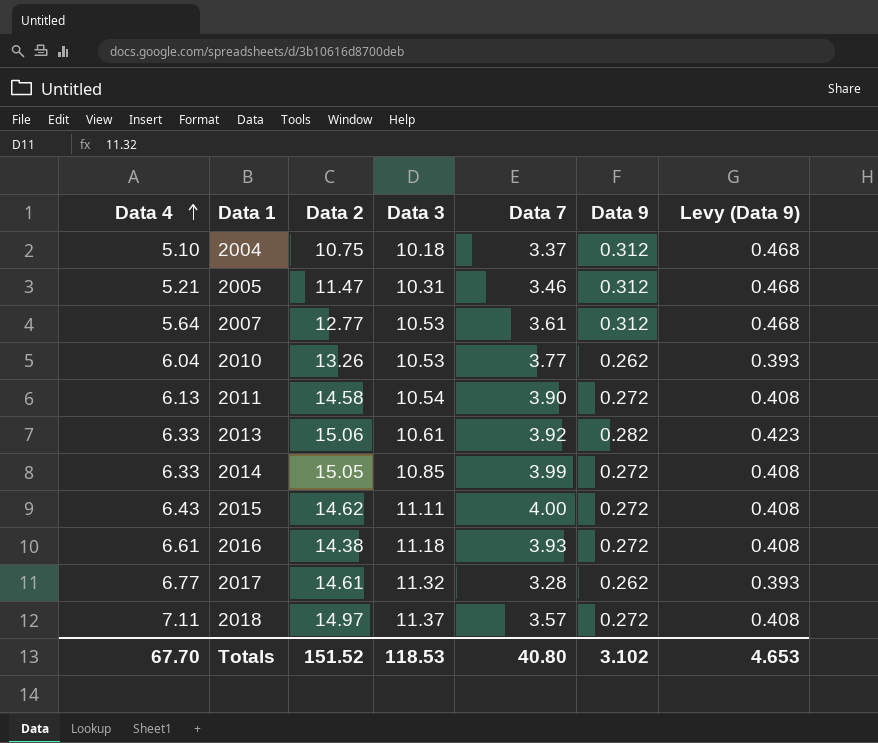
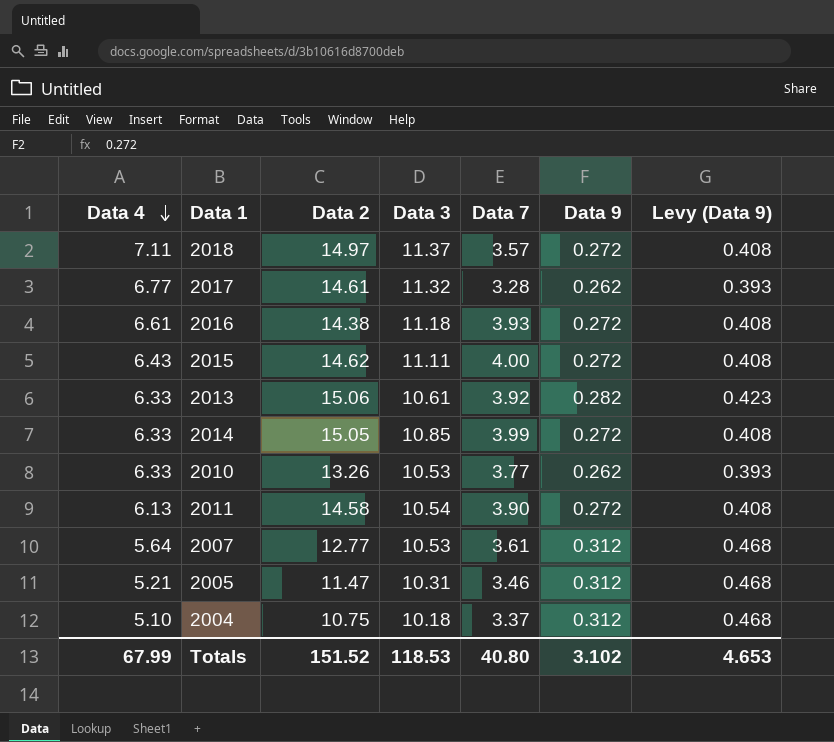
row order: Data 4 ascending -> Data 4 descending
2010 | Data 4: 6.04 -> 6.33
Totals | Data 4: 67.70 -> 67.99

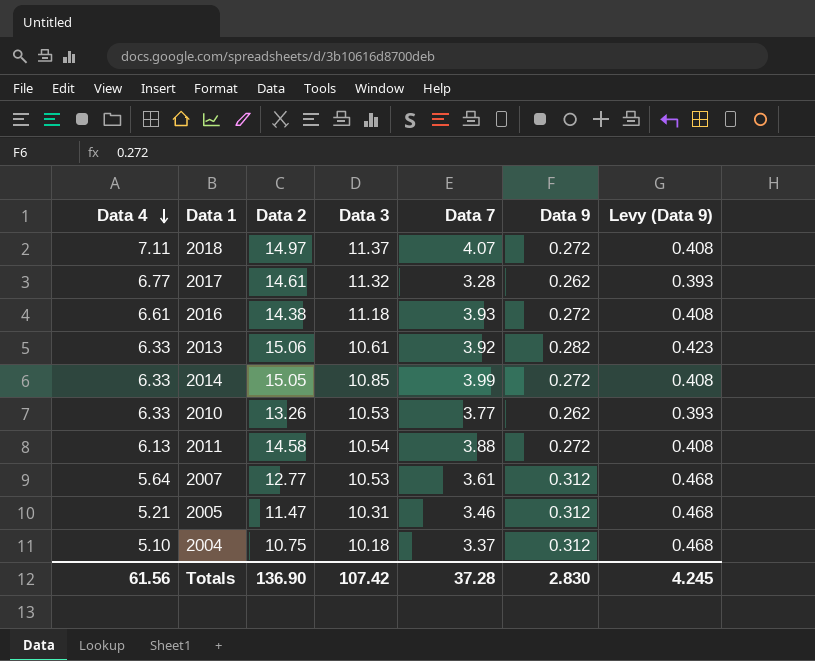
row 2015: 6.43 | 14.62 | 11.11 | 4.00 | 0.272 | 0.408 -> none
2018 | Data 7: 3.57 -> 4.07
2011 | Data 7: 3.90 -> 3.88
Totals | Data 4: 67.99 -> 61.56
Totals | Data 2: 151.52 -> 136.90
Totals | Data 3: 118.53 -> 107.42
Totals | Data 7: 40.80 -> 37.28
Totals | Data 9: 3.102 -> 2.830
Totals | Levy (Data 9): 4.653 -> 4.245

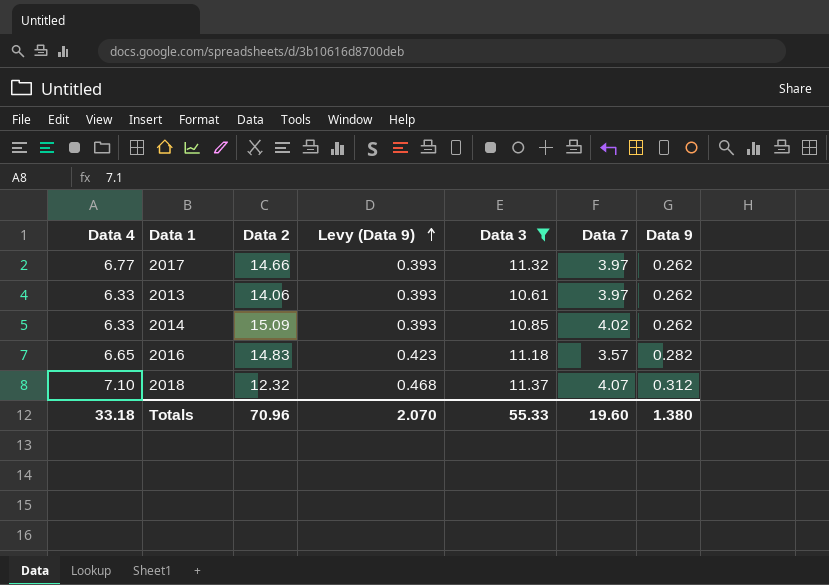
filter: none -> Data 3 >= 10.61
row order: Data 4 descending -> Levy (Data 9) ascending
column Levy (Data 9) | position: 7 -> 4
2017 | Data 2: 14.61 -> 14.66
2017 | Data 7: 3.28 -> 3.97
2013 | Data 2: 15.06 -> 14.06
2013 | Levy (Data 9): 0.423 -> 0.393
2013 | Data 7: 3.92 -> 3.97
2013 | Data 9: 0.282 -> 0.262
2014 | Data 2: 15.05 -> 15.09
2014 | Levy (Data 9): 0.408 -> 0.393
2014 | Data 7: 3.99 -> 4.02
2014 | Data 9: 0.272 -> 0.262
2016 | Data 4: 6.61 -> 6.65
2016 | Data 2: 14.38 -> 14.83
2016 | Levy (Data 9): 0.408 -> 0.423
2016 | Data 7: 3.93 -> 3.57
2016 | Data 9: 0.272 -> 0.282
2018 | Data 4: 7.11 -> 7.10
2018 | Data 2: 14.97 -> 12.32
2018 | Levy (Data 9): 0.408 -> 0.468
2018 | Data 9: 0.272 -> 0.312
Totals | Data 4: 61.56 -> 33.18
Totals | Data 2: 136.90 -> 70.96
Totals | Levy (Data 9): 4.245 -> 2.070
Totals | Data 3: 107.42 -> 55.33
Totals | Data 7: 37.28 -> 19.60
Totals | Data 9: 2.830 -> 1.380

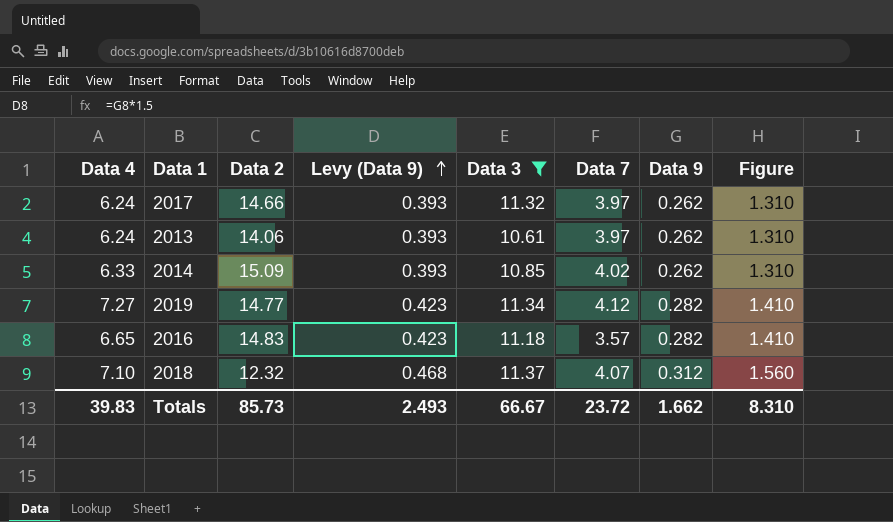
column Figure | formula: none -> [Data 9] * 5
2017 | Data 4: 6.77 -> 6.24
2013 | Data 4: 6.33 -> 6.24
row 2019: none -> 7.27 | 14.77 | 0.423 | 11.34 | 4.12 | 0.282 | 1.410
Totals | Data 4: 33.18 -> 39.83
Totals | Data 2: 70.96 -> 85.73
Totals | Levy (Data 9): 2.070 -> 2.493
Totals | Data 3: 55.33 -> 66.67
Totals | Data 7: 19.60 -> 23.72
Totals | Data 9: 1.380 -> 1.662

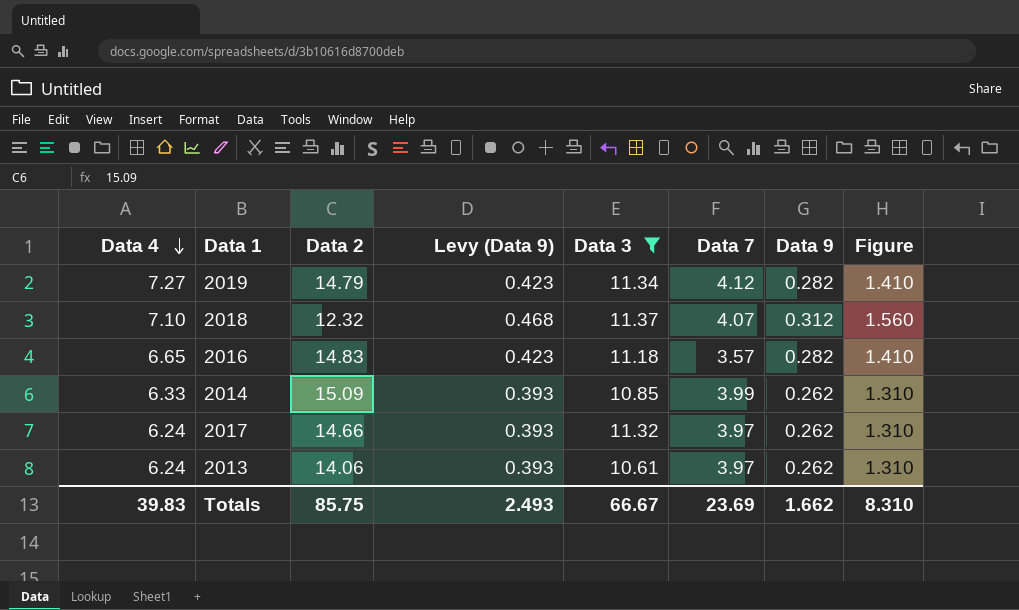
row order: Levy (Data 9) ascending -> Data 4 descending
2019 | Data 2: 14.77 -> 14.79
2014 | Data 7: 4.02 -> 3.99
Totals | Data 2: 85.73 -> 85.75
Totals | Data 7: 23.72 -> 23.69

